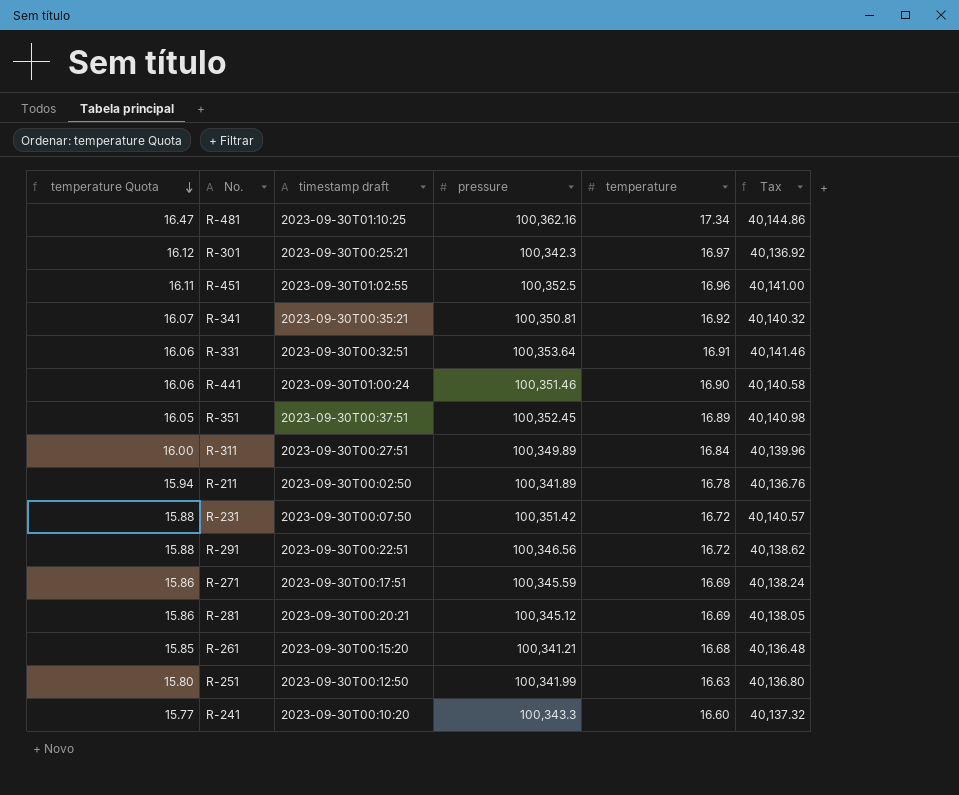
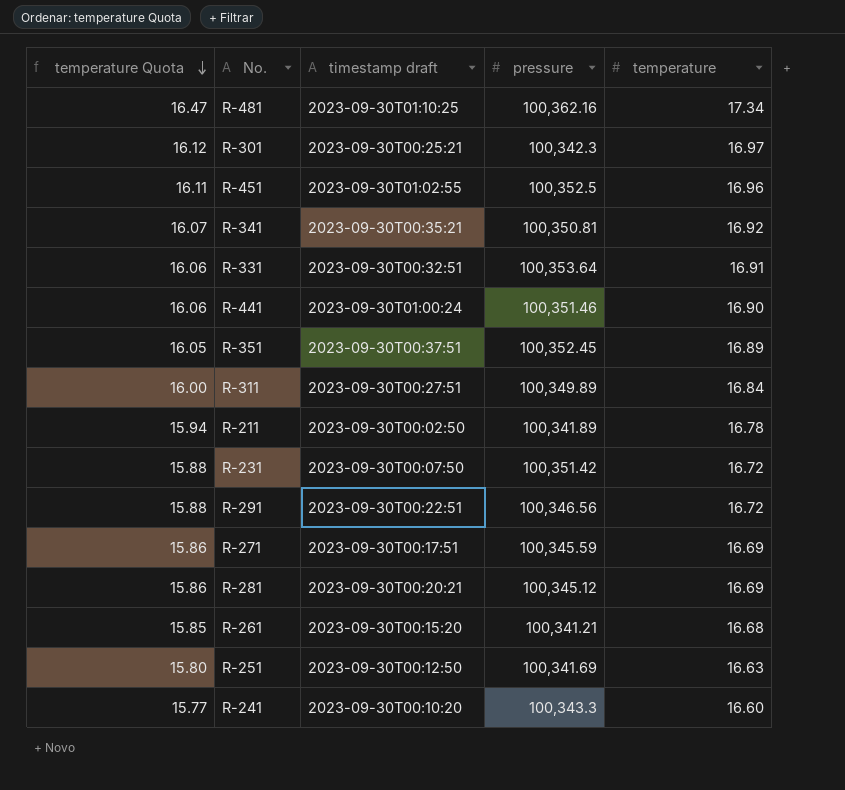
column Tax | formula: [pressure] * 0.4 -> none
R-251 | pressure: 100,341.99 -> 100,341.69

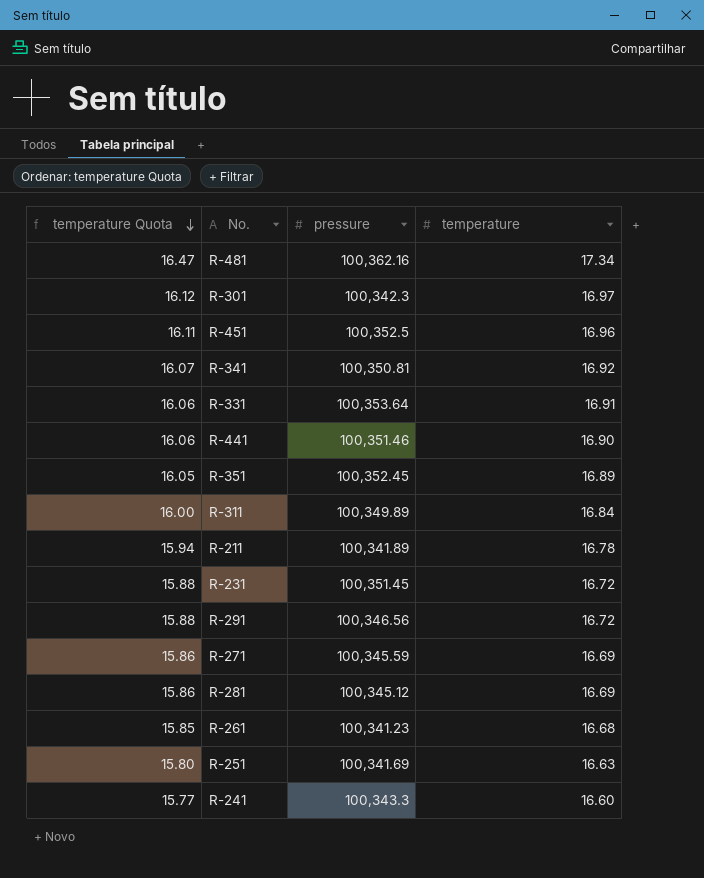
column timestamp draft | position: 3 -> none
R-231 | pressure: 100,351.42 -> 100,351.45
R-261 | pressure: 100,341.21 -> 100,341.23

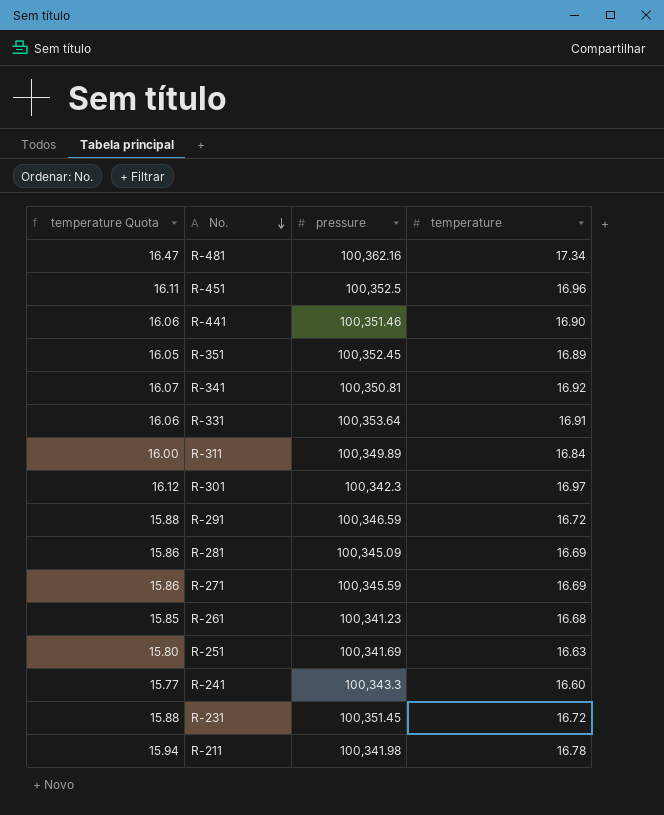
row order: temperature Quota descending -> No. descending
R-291 | pressure: 100,346.56 -> 100,346.59
R-281 | pressure: 100,345.12 -> 100,345.09
R-211 | pressure: 100,341.89 -> 100,341.98

